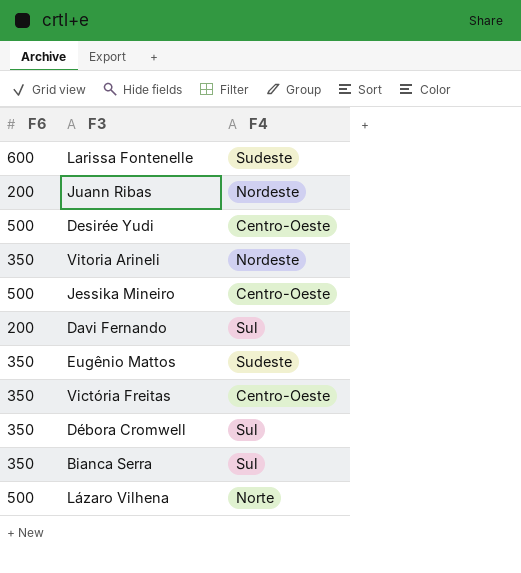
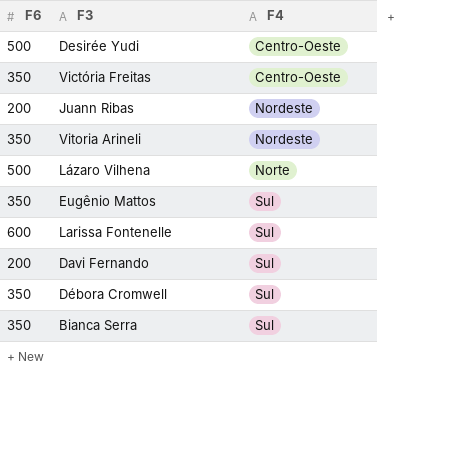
row order: none -> F4 ascending
row Jessika Mineiro: 500 | Centro-Oeste -> none
Eugênio Mattos | F4: Sudeste -> Sul
Larissa Fontenelle | F4: Sudeste -> Sul

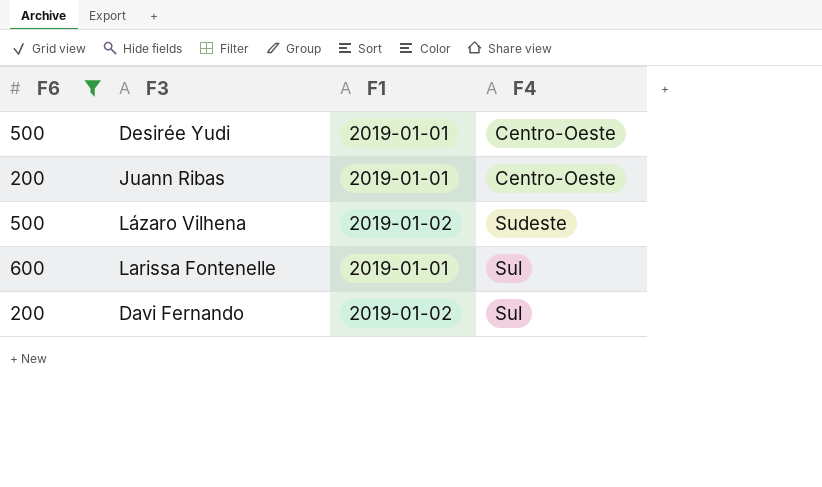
filter: none -> F6 != 350
column F1 | position: none -> 3
Juann Ribas | F4: Nordeste -> Centro-Oeste
Lázaro Vilhena | F4: Norte -> Sudeste

